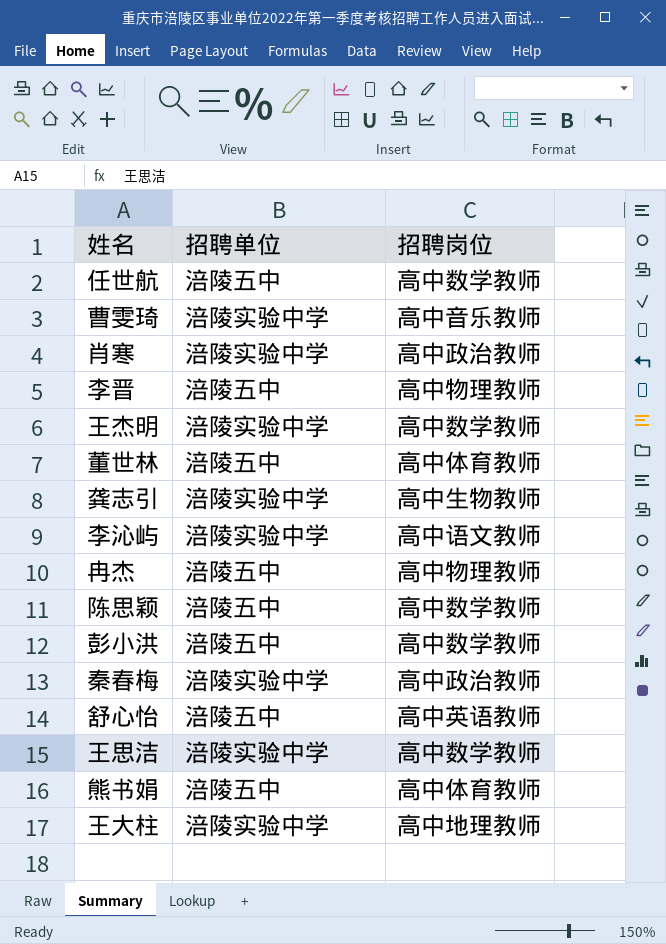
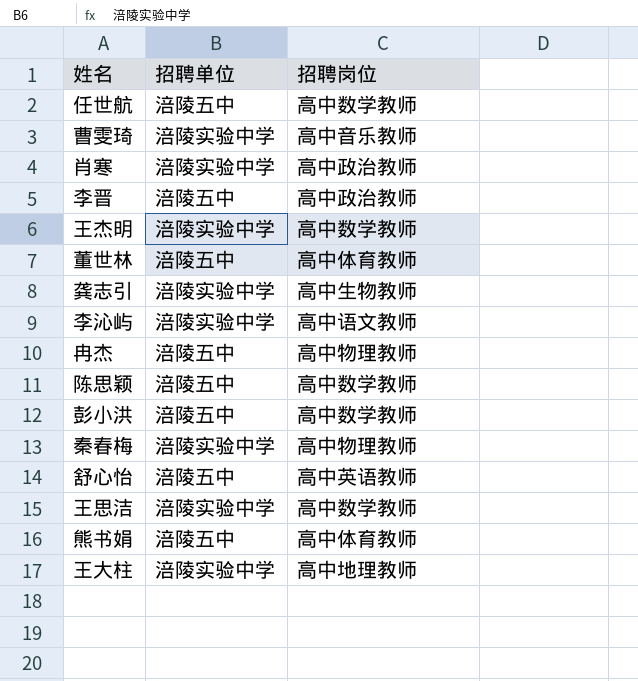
李晋 | 招聘岗位: 高中物理教师 -> 高中政治教师
秦春梅 | 招聘岗位: 高中政治教师 -> 高中物理教师

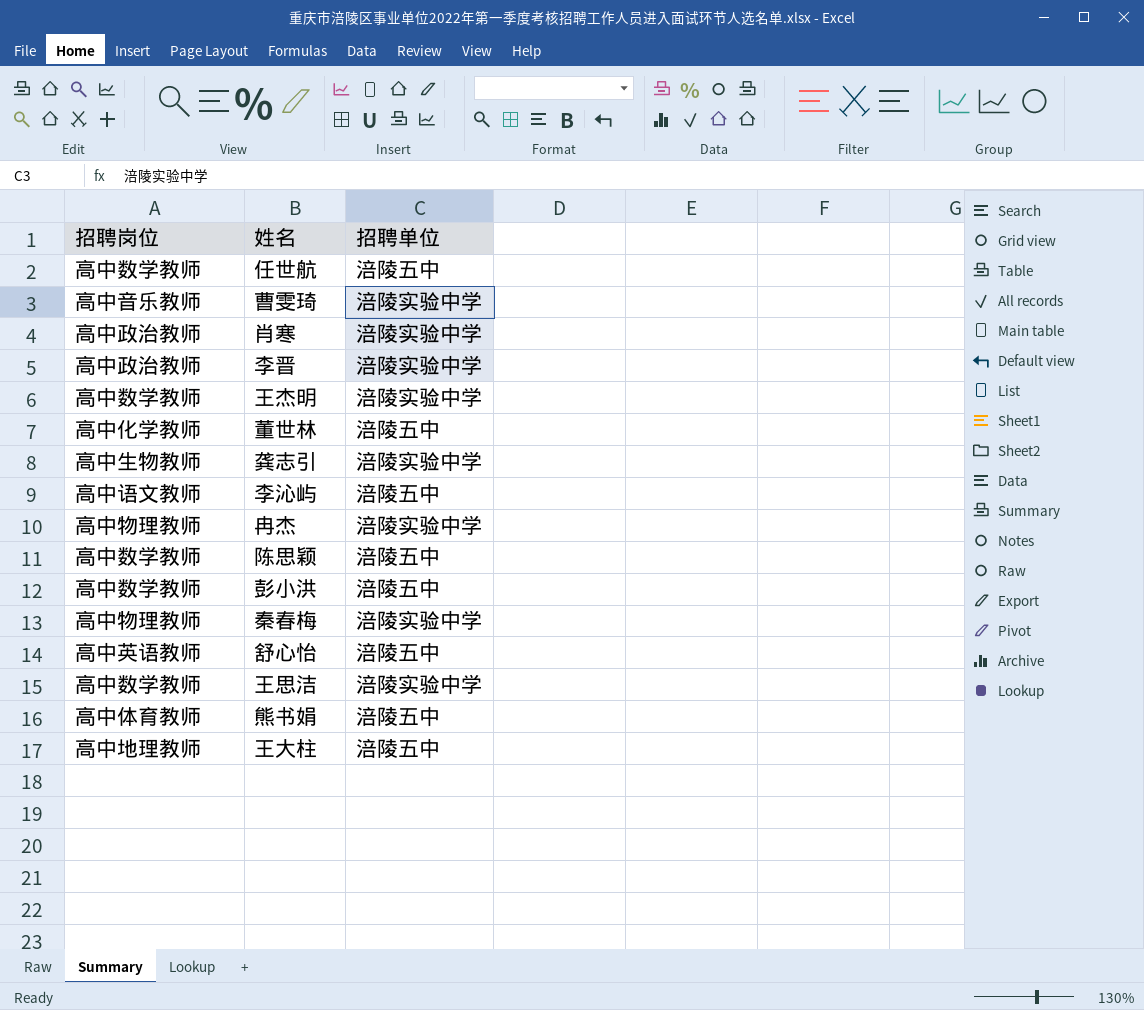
column 招聘岗位 | position: 3 -> 1
李晋 | 招聘单位: 涪陵五中 -> 涪陵实验中学
董世林 | 招聘岗位: 高中体育教师 -> 高中化学教师
李沁屿 | 招聘单位: 涪陵实验中学 -> 涪陵五中
冉杰 | 招聘单位: 涪陵五中 -> 涪陵实验中学
王大柱 | 招聘单位: 涪陵实验中学 -> 涪陵五中

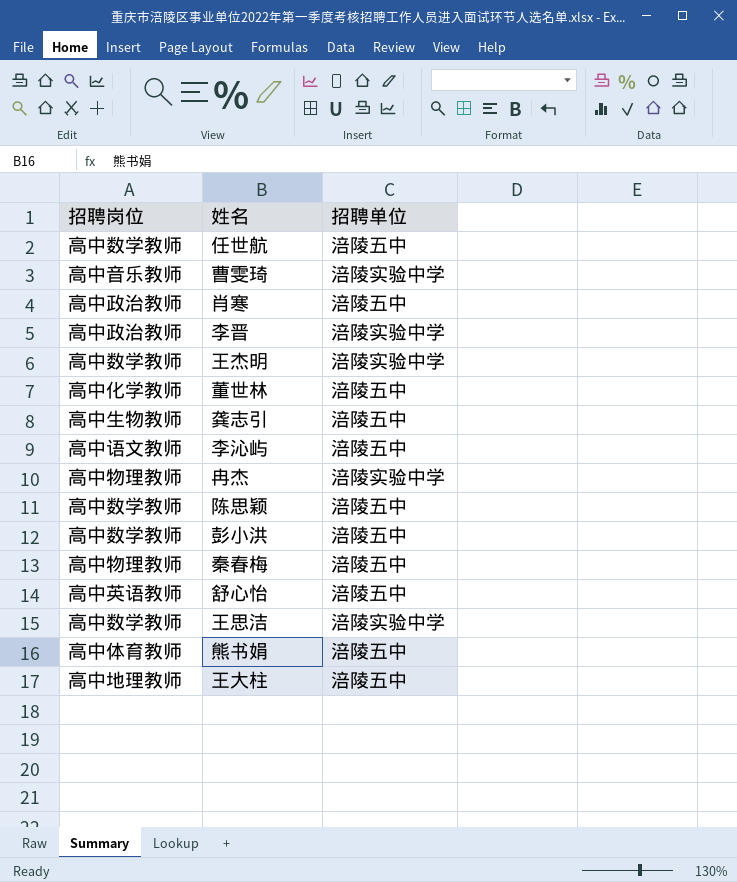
肖寒 | 招聘单位: 涪陵实验中学 -> 涪陵五中
龚志引 | 招聘单位: 涪陵实验中学 -> 涪陵五中
秦春梅 | 招聘单位: 涪陵实验中学 -> 涪陵五中

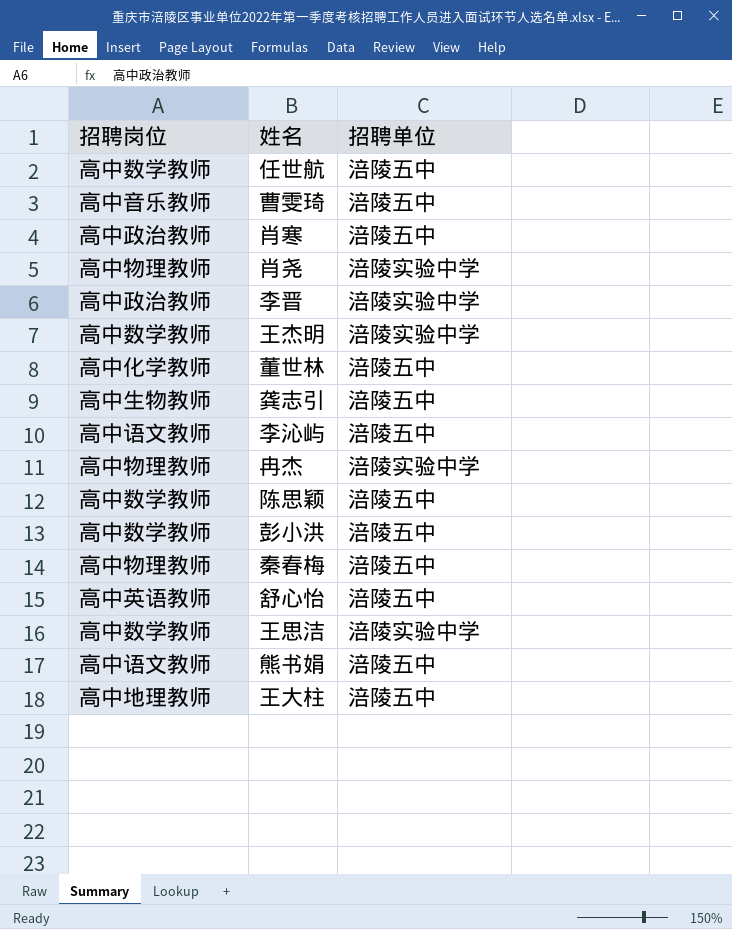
曹雯琦 | 招聘单位: 涪陵实验中学 -> 涪陵五中
row 肖尧: none -> 高中物理教师 | 涪陵实验中学
熊书娟 | 招聘岗位: 高中体育教师 -> 高中语文教师

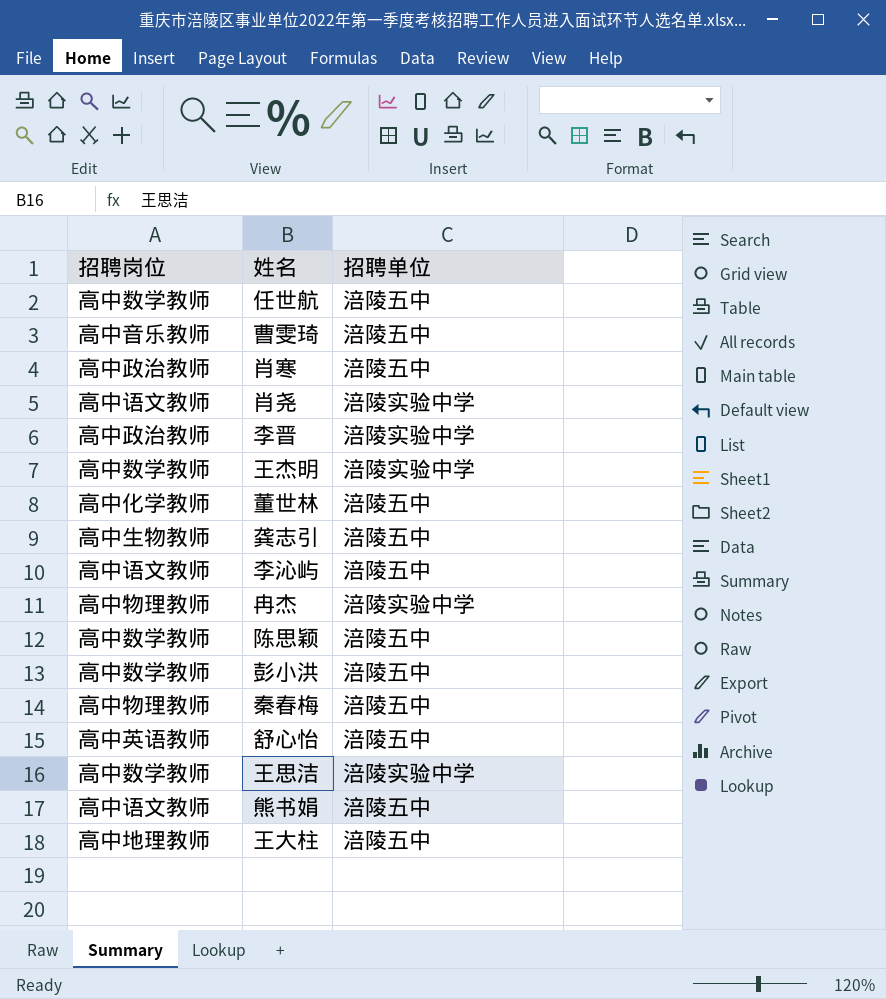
肖尧 | 招聘岗位: 高中物理教师 -> 高中语文教师

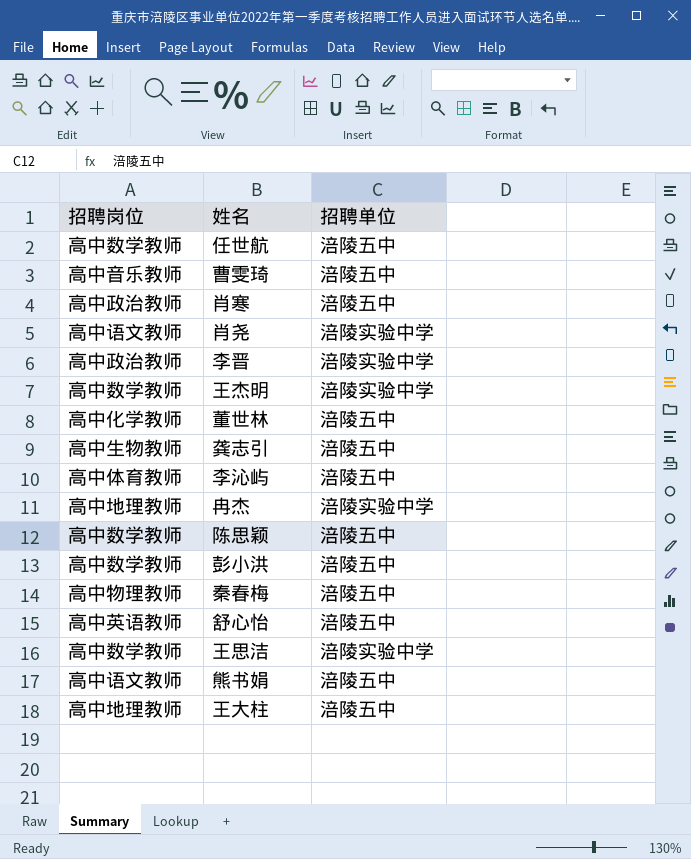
李沁屿 | 招聘岗位: 高中语文教师 -> 高中体育教师
冉杰 | 招聘岗位: 高中物理教师 -> 高中地理教师

